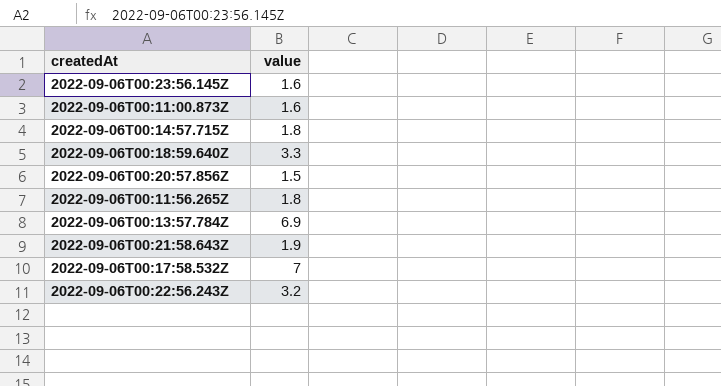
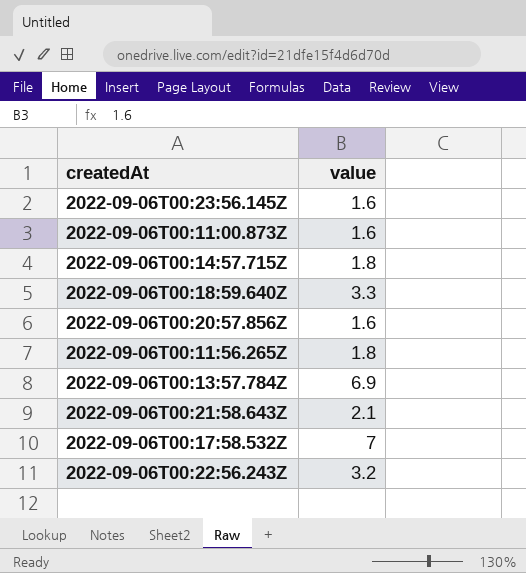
2022-09-06T00:20:57.856Z | value: 1.5 -> 1.6
2022-09-06T00:21:58.643Z | value: 1.9 -> 2.1

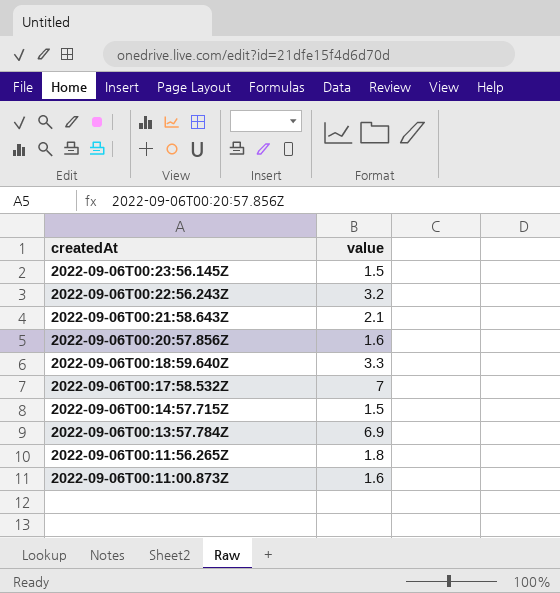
row order: none -> createdAt descending
2022-09-06T00:23:56.145Z | value: 1.6 -> 1.5
2022-09-06T00:14:57.715Z | value: 1.8 -> 1.5

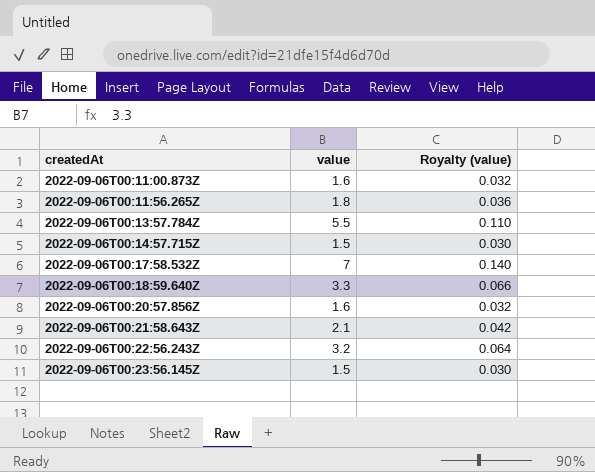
row order: createdAt descending -> createdAt ascending
column Royalty (value) | formula: none -> [value] * 0.02
2022-09-06T00:13:57.784Z | value: 6.9 -> 5.5

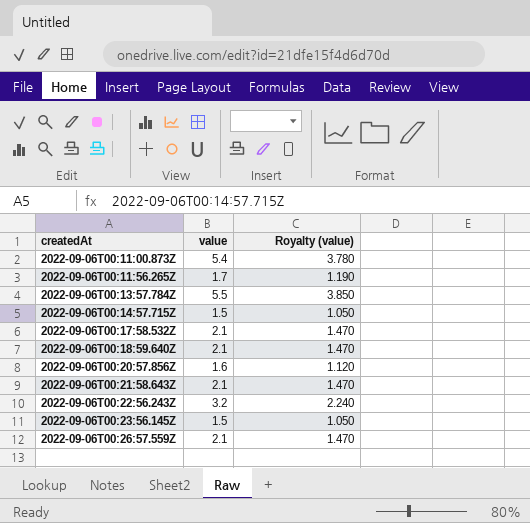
column Royalty (value) | formula: [value] * 0.02 -> [value] * 0.7
2022-09-06T00:11:00.873Z | value: 1.6 -> 5.4
2022-09-06T00:11:56.265Z | value: 1.8 -> 1.7
2022-09-06T00:17:58.532Z | value: 7 -> 2.1
2022-09-06T00:18:59.640Z | value: 3.3 -> 2.1
row 2022-09-06T00:26:57.559Z: none -> 2.1 | 1.470

